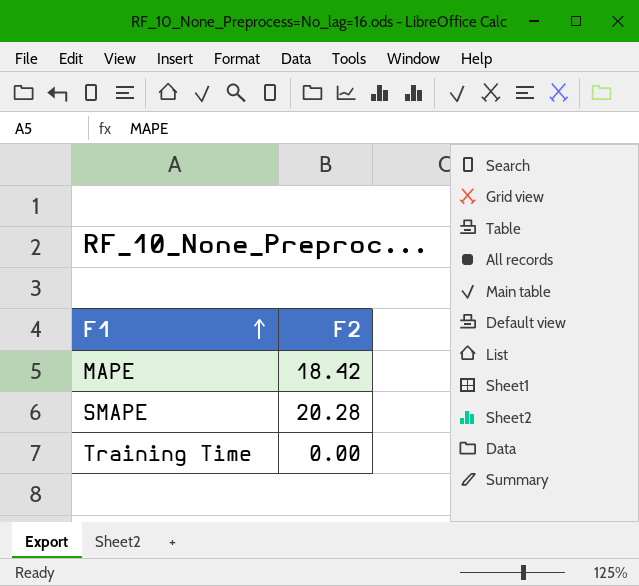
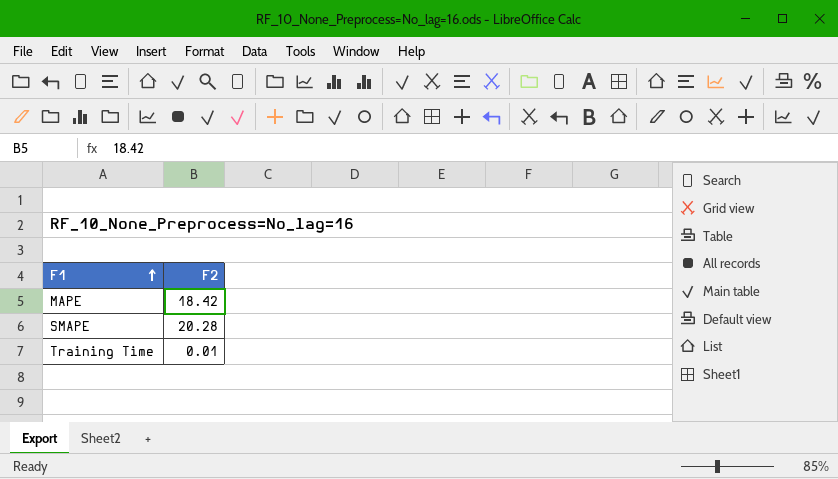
Training Time | F2: 0.00 -> 0.01

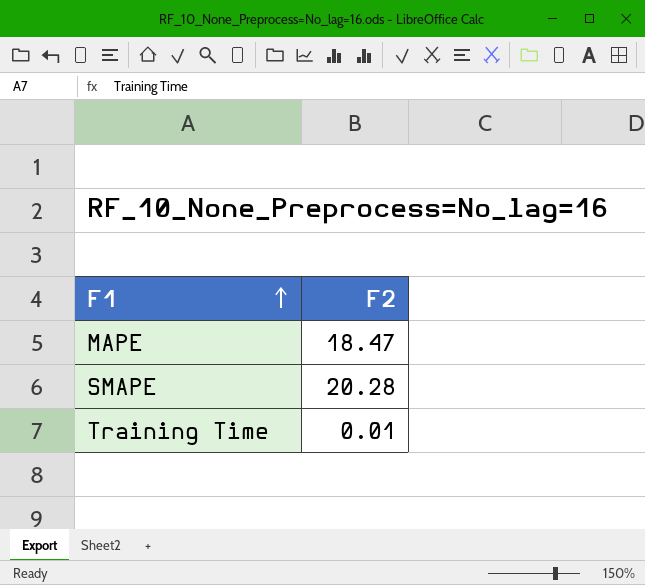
MAPE | F2: 18.42 -> 18.47

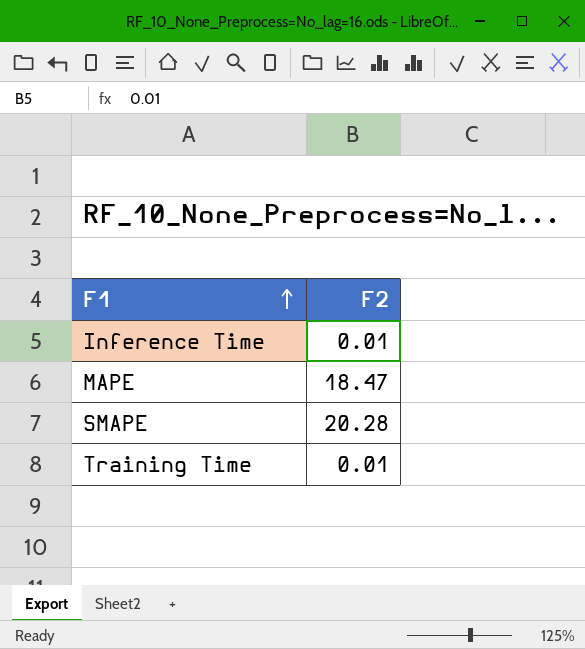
row Inference Time: none -> 0.01

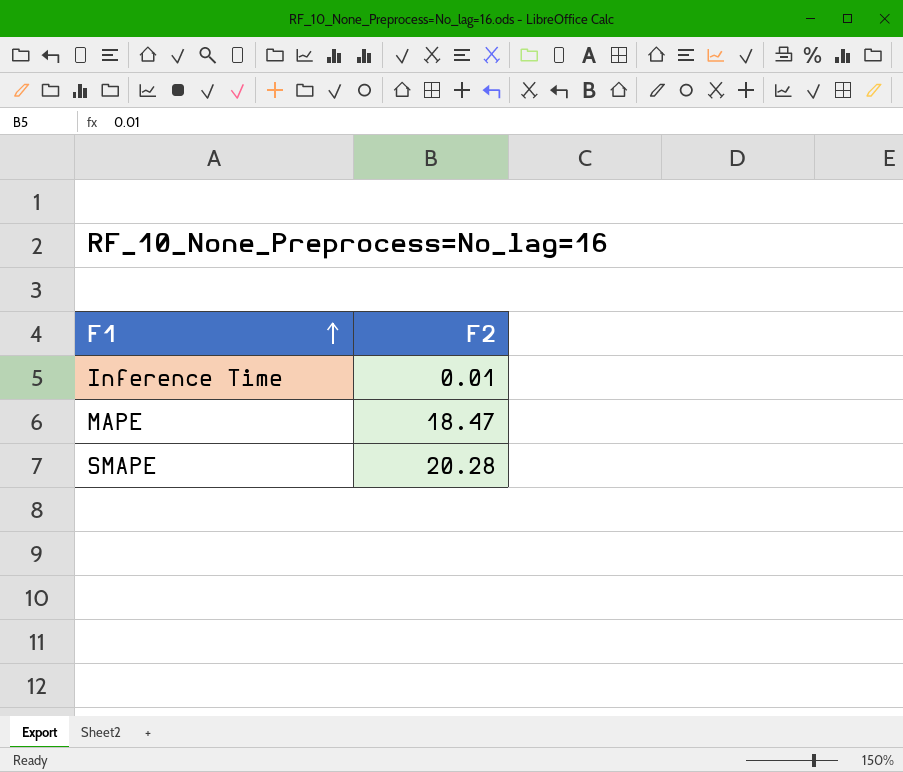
row Training Time: 0.01 -> none

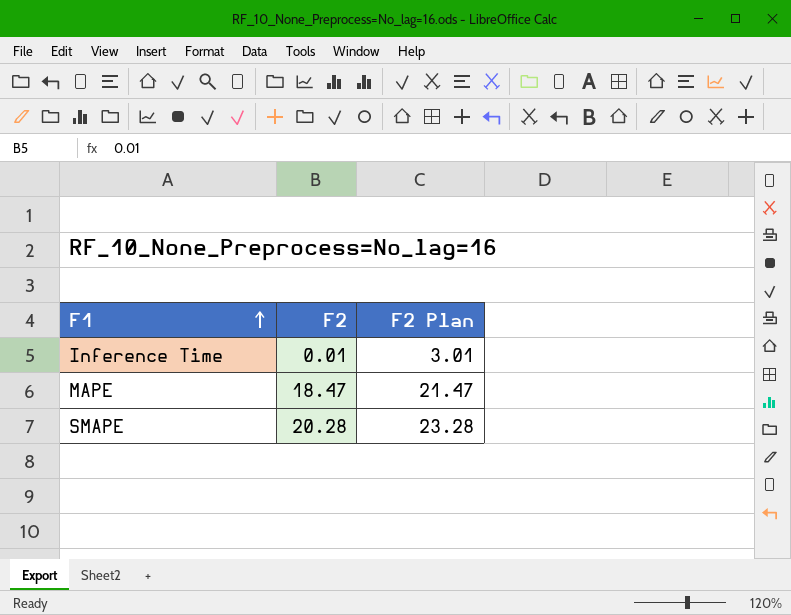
column F2 Plan | formula: none -> [F2] + 3

